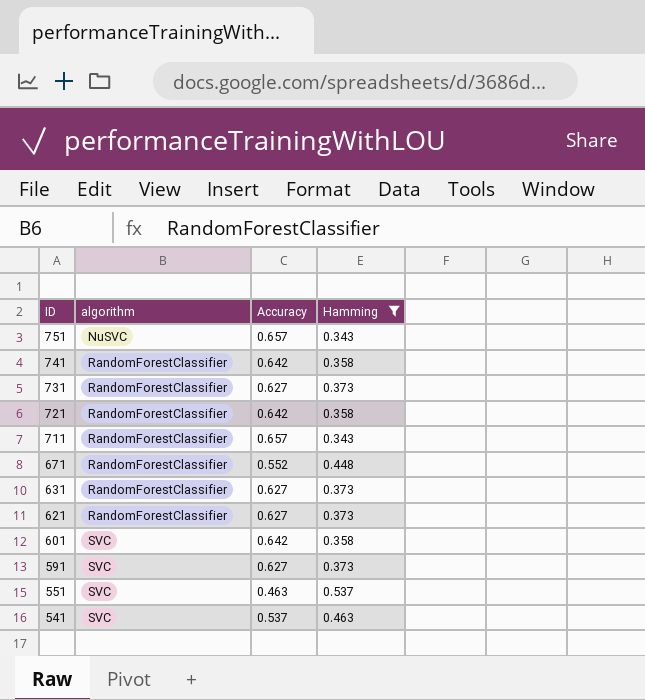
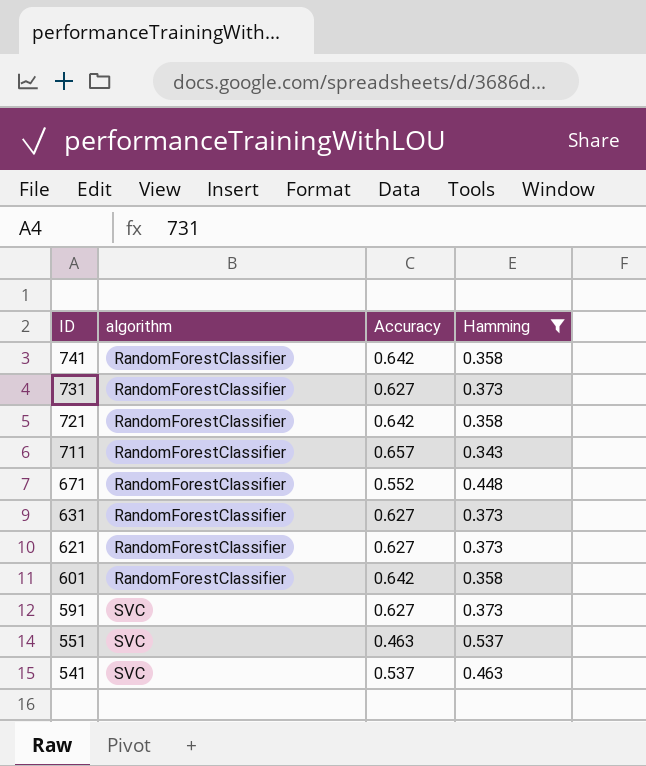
row 751: NuSVC | 0.657 | 0.343 -> none
601 | algorithm: SVC -> RandomForestClassifier

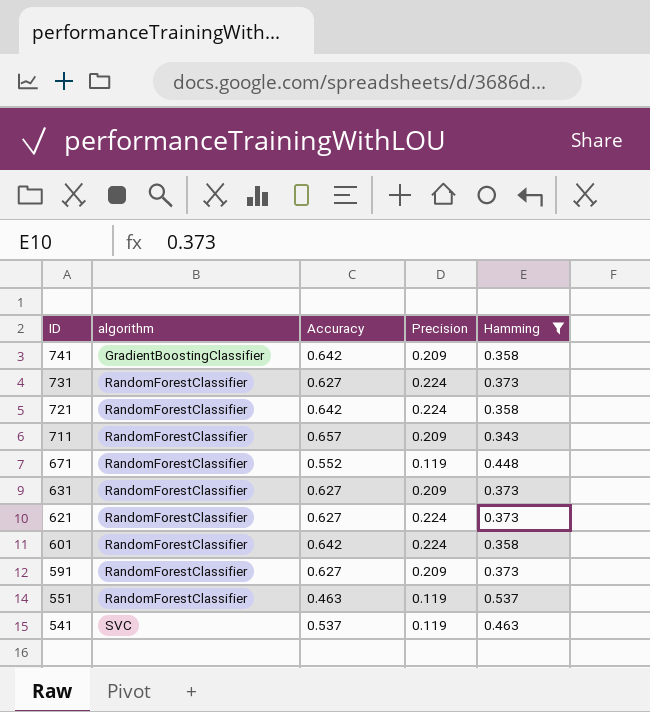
column Precision | position: none -> 4
741 | algorithm: RandomForestClassifier -> GradientBoostingClassifier
591 | algorithm: SVC -> RandomForestClassifier
551 | algorithm: SVC -> RandomForestClassifier

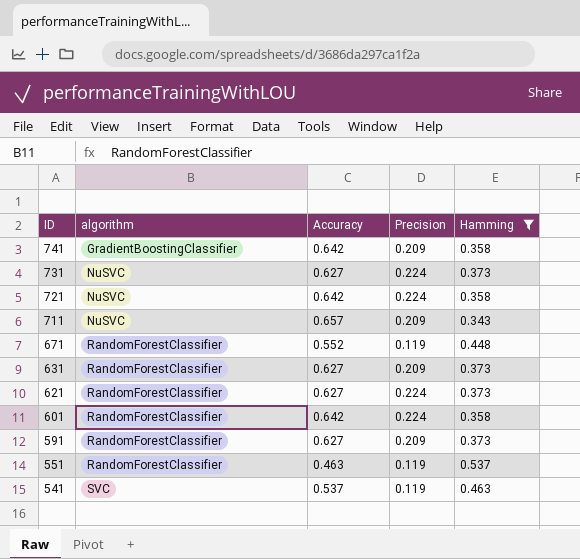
731 | algorithm: RandomForestClassifier -> NuSVC
721 | algorithm: RandomForestClassifier -> NuSVC
711 | algorithm: RandomForestClassifier -> NuSVC

